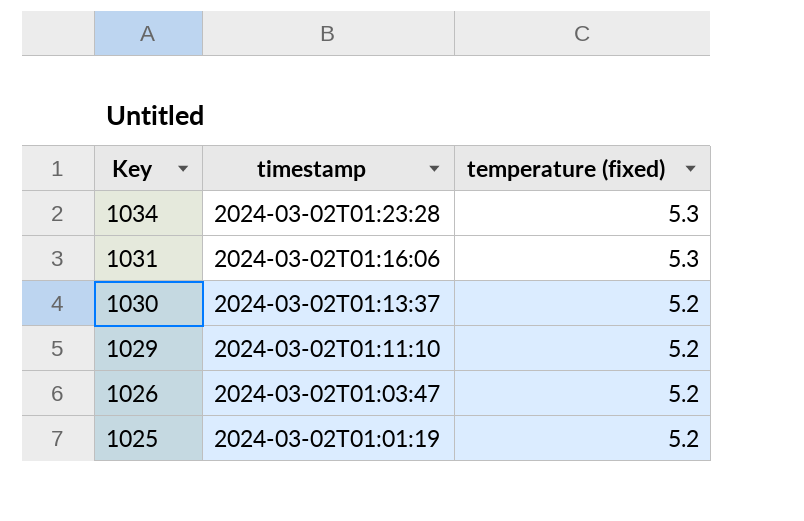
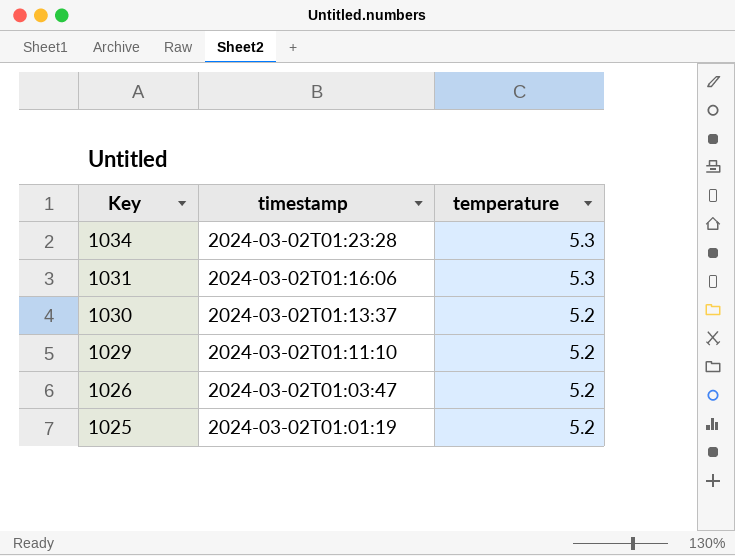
column name: temperature (fixed) -> temperature

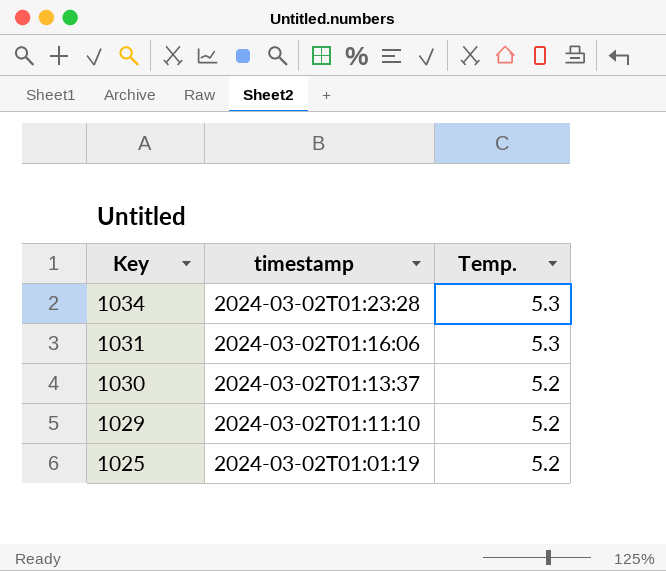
column name: temperature -> Temp.
row 1026: 2024-03-02T01:03:47 | 5.2 -> none

